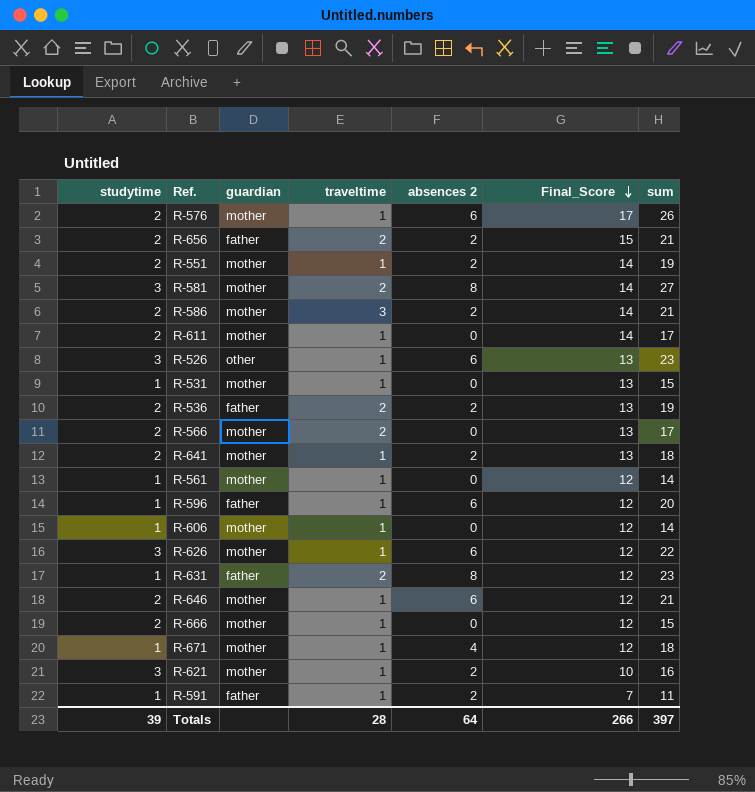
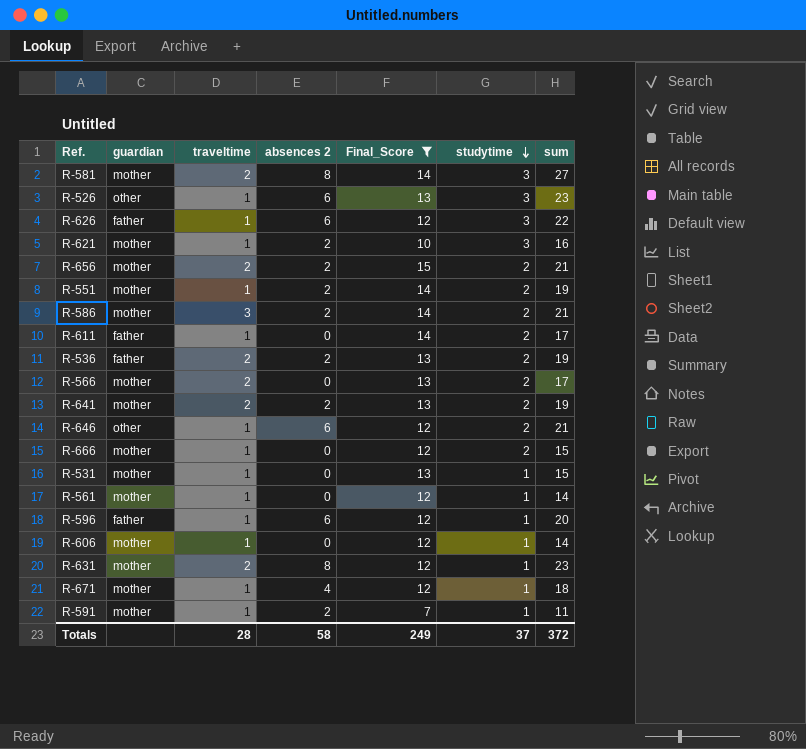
filter: none -> Final_Score != 17
row order: Final_Score descending -> studytime descending
column studytime | position: 1 -> 6
R-626 | guardian: mother -> father
R-656 | guardian: father -> mother
R-611 | guardian: mother -> father
R-641 | traveltime: 1 -> 2
R-641 | sum: 18 -> 19
R-646 | guardian: mother -> other
R-631 | guardian: father -> mother
R-591 | guardian: father -> mother
Totals | absences 2: 64 -> 58
Totals | Final_Score: 266 -> 249
Totals | studytime: 39 -> 37
Totals | sum: 397 -> 372

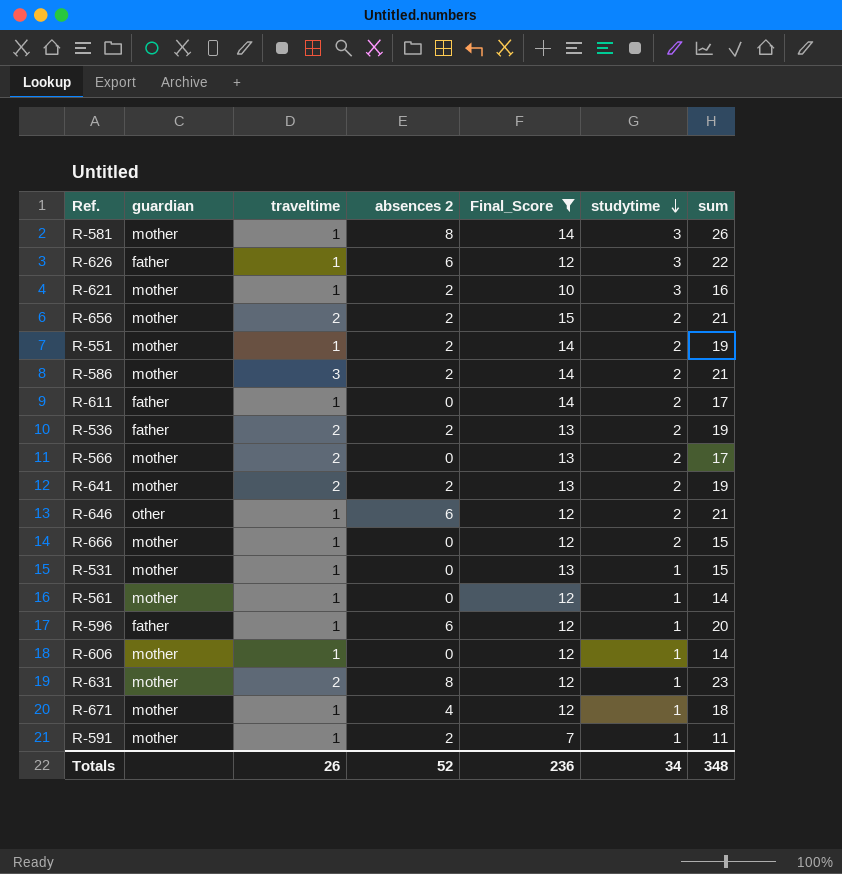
row R-526: other | 1 | 6 | 13 | 3 | 23 -> none
R-581 | traveltime: 2 -> 1
R-581 | sum: 27 -> 26
Totals | traveltime: 28 -> 26
Totals | absences 2: 58 -> 52
Totals | Final_Score: 249 -> 236
Totals | studytime: 37 -> 34
Totals | sum: 372 -> 348

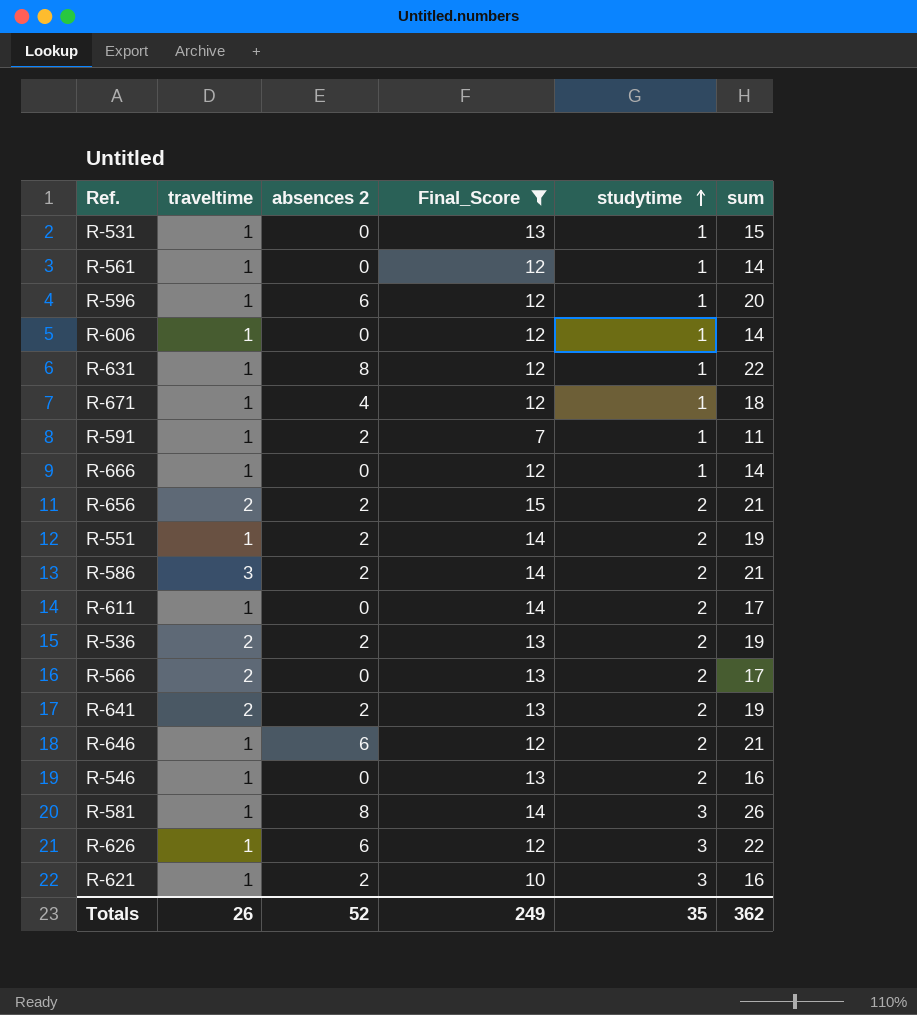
row order: studytime descending -> studytime ascending
column guardian | position: 2 -> none
R-631 | traveltime: 2 -> 1
R-631 | sum: 23 -> 22
R-666 | studytime: 2 -> 1
R-666 | sum: 15 -> 14
row R-546: none -> 1 | 0 | 13 | 2 | 16
Totals | Final_Score: 236 -> 249
Totals | studytime: 34 -> 35
Totals | sum: 348 -> 362

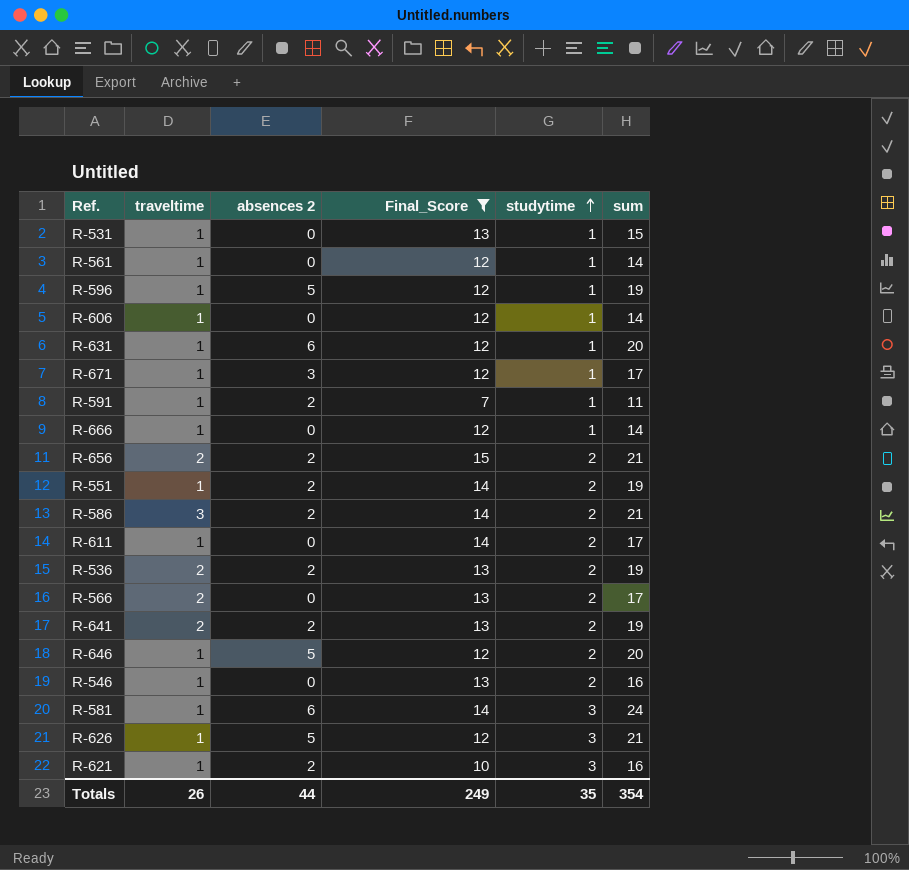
R-596 | absences 2: 6 -> 5
R-596 | sum: 20 -> 19
R-631 | absences 2: 8 -> 6
R-631 | sum: 22 -> 20
R-671 | absences 2: 4 -> 3
R-671 | sum: 18 -> 17
R-646 | absences 2: 6 -> 5
R-646 | sum: 21 -> 20
R-581 | absences 2: 8 -> 6
R-581 | sum: 26 -> 24
R-626 | absences 2: 6 -> 5
R-626 | sum: 22 -> 21
Totals | absences 2: 52 -> 44
Totals | sum: 362 -> 354

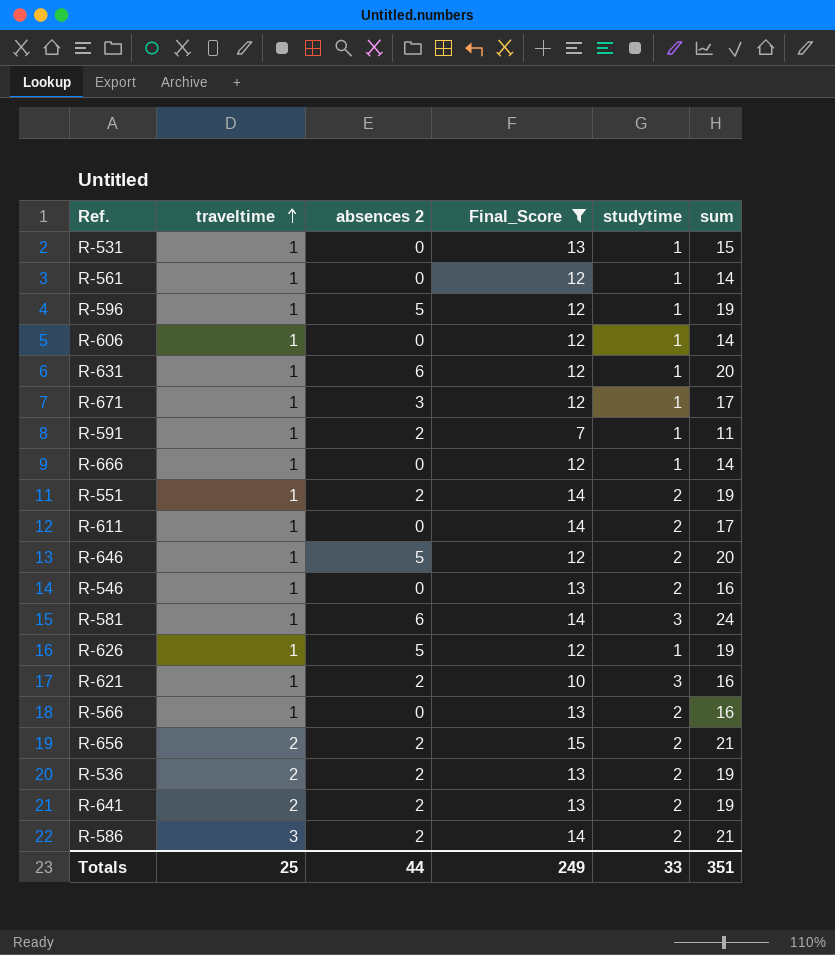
row order: studytime ascending -> traveltime ascending
R-626 | studytime: 3 -> 1
R-626 | sum: 21 -> 19
R-566 | traveltime: 2 -> 1
R-566 | sum: 17 -> 16
Totals | traveltime: 26 -> 25
Totals | studytime: 35 -> 33
Totals | sum: 354 -> 351

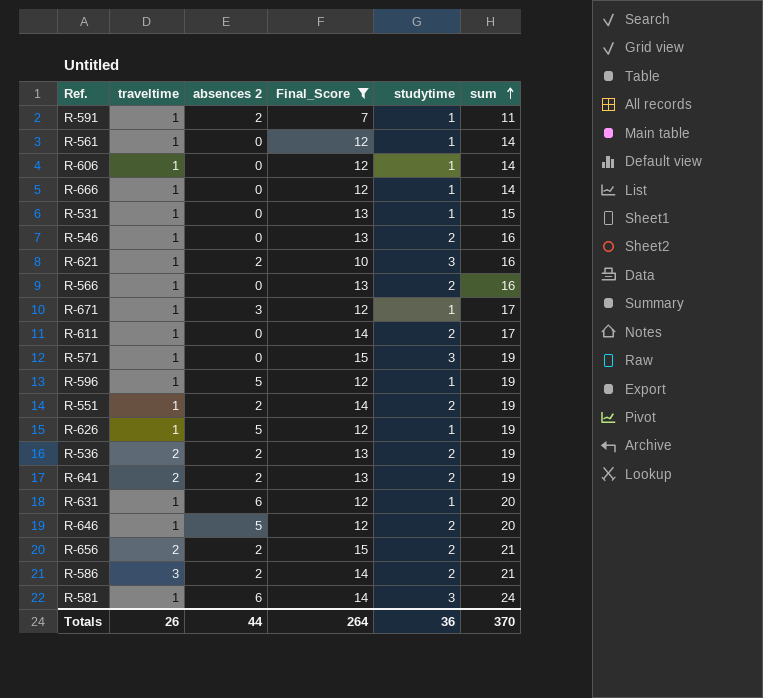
row order: traveltime ascending -> sum ascending
row R-571: none -> 1 | 0 | 15 | 3 | 19
Totals | traveltime: 25 -> 26
Totals | Final_Score: 249 -> 264
Totals | studytime: 33 -> 36
Totals | sum: 351 -> 370

